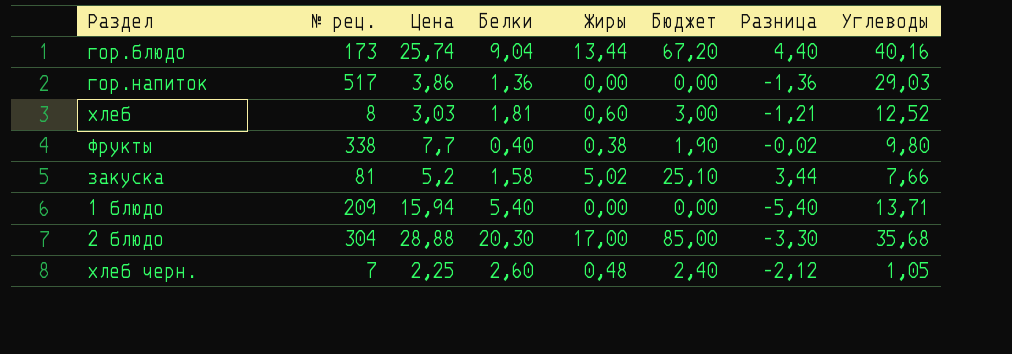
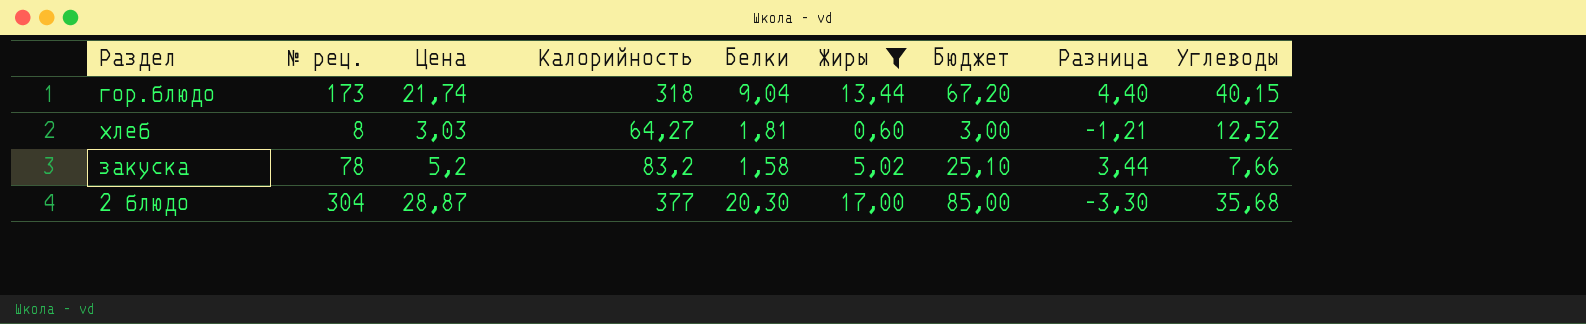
filter: none -> Жиры >= 0,60
column Калорийность | position: none -> 4
гор.блюдо | Цена: 25,74 -> 21,74
гор.блюдо | Углеводы: 40,16 -> 40,15
закуска | № рец.: 81 -> 78
2 блюдо | Цена: 28,88 -> 28,87

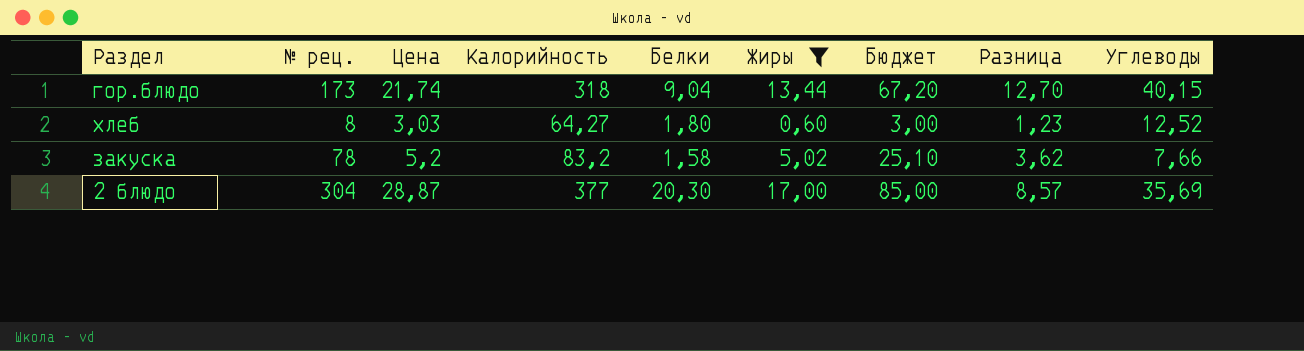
column Разница | formula: [Жиры] - [Белки] -> [Цена] - [Белки]
хлеб | Белки: 1,81 -> 1,80
2 блюдо | Углеводы: 35,68 -> 35,69

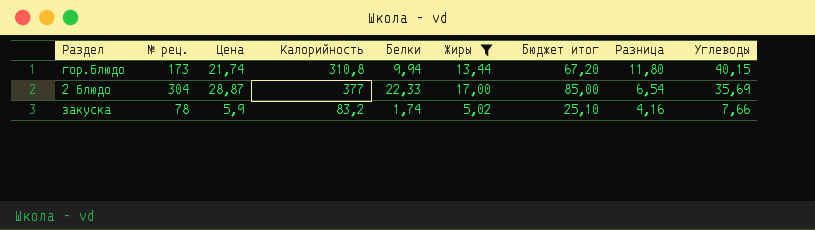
row order: none -> Разница descending
column name: Бюджет -> Бюджет итог
row хлеб: 8 | 3,03 | 64,27 | 1,80 | 0,60 | 3,00 | 1,23 | 12,52 -> none
гор.блюдо | Калорийность: 318 -> 310,8
гор.блюдо | Белки: 9,04 -> 9,94
гор.блюдо | Разница: 12,70 -> 11,80
2 блюдо | Белки: 20,30 -> 22,33
2 блюдо | Разница: 8,57 -> 6,54
закуска | Цена: 5,2 -> 5,9
закуска | Белки: 1,58 -> 1,74
закуска | Разница: 3,62 -> 4,16

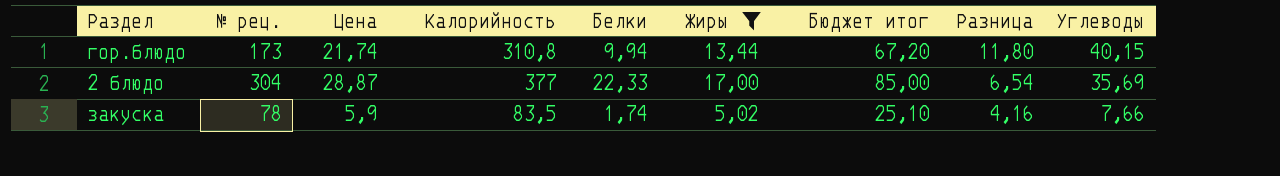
закуска | Калорийность: 83,2 -> 83,5

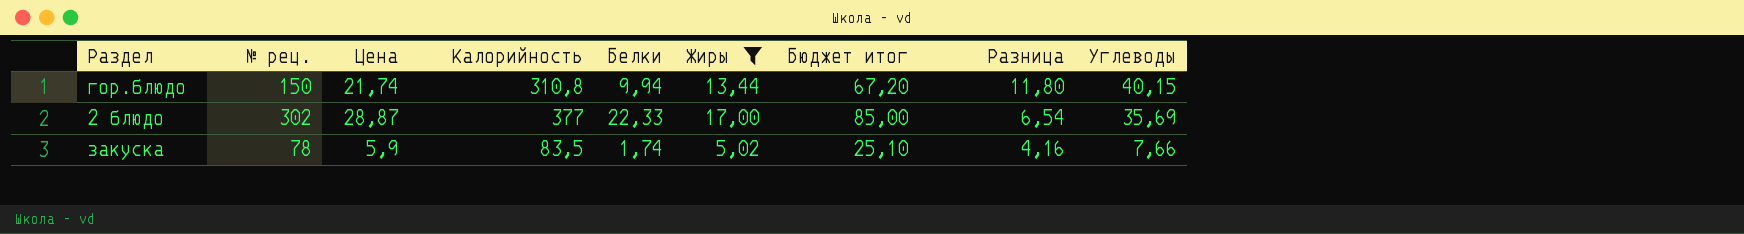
гор.блюдо | № рец.: 173 -> 150
2 блюдо | № рец.: 304 -> 302

